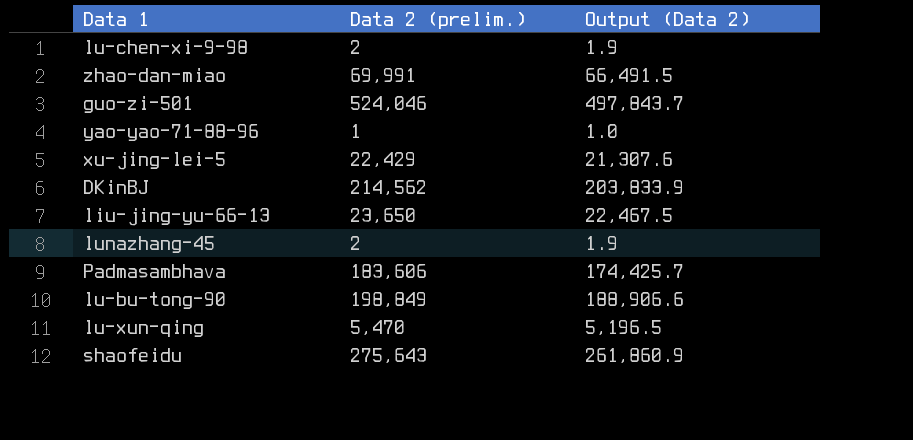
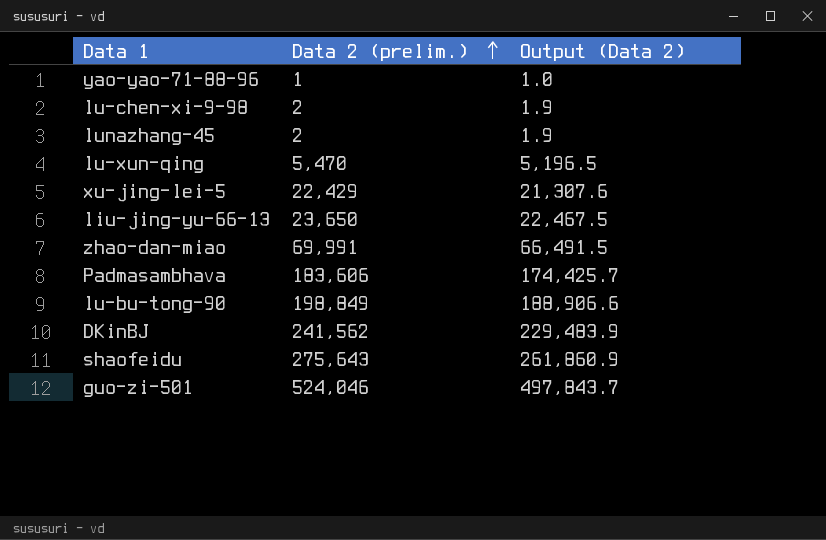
row order: none -> Data 2 (prelim.) ascending
DKinBJ | Data 2 (prelim.): 214,562 -> 241,562
DKinBJ | Output (Data 2): 203,833.9 -> 229,483.9

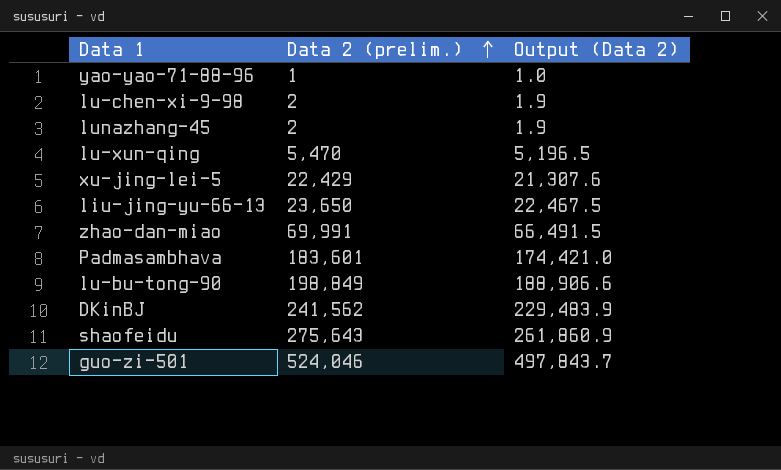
Padmasambhava | Data 2 (prelim.): 183,606 -> 183,601
Padmasambhava | Output (Data 2): 174,425.7 -> 174,421.0

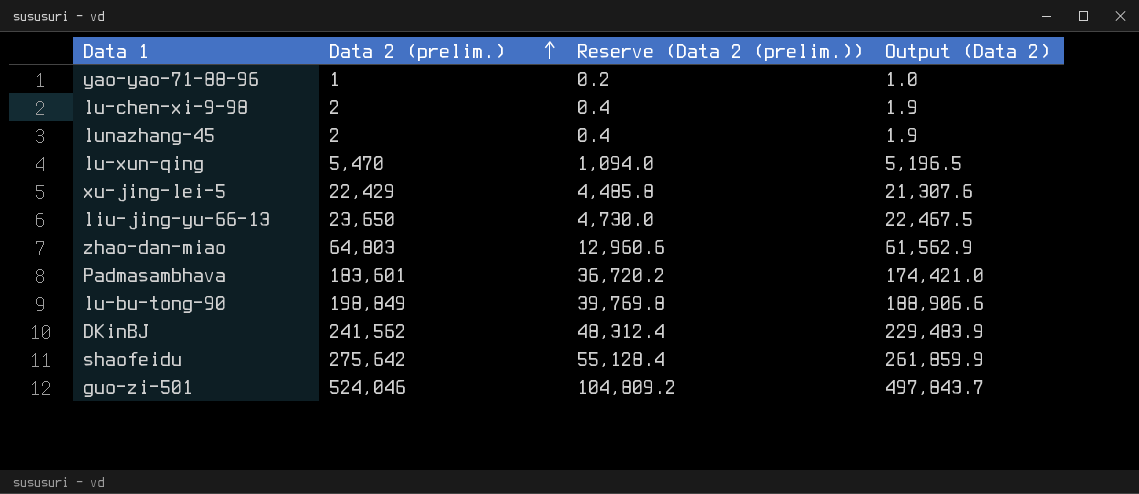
column Reserve (Data 2 (prelim.)) | formula: none -> [Data 2 (prelim.)] * 0.2
zhao-dan-miao | Data 2 (prelim.): 69,991 -> 64,803
zhao-dan-miao | Output (Data 2): 66,491.5 -> 61,562.9
shaofeidu | Data 2 (prelim.): 275,643 -> 275,642
shaofeidu | Output (Data 2): 261,860.9 -> 261,859.9

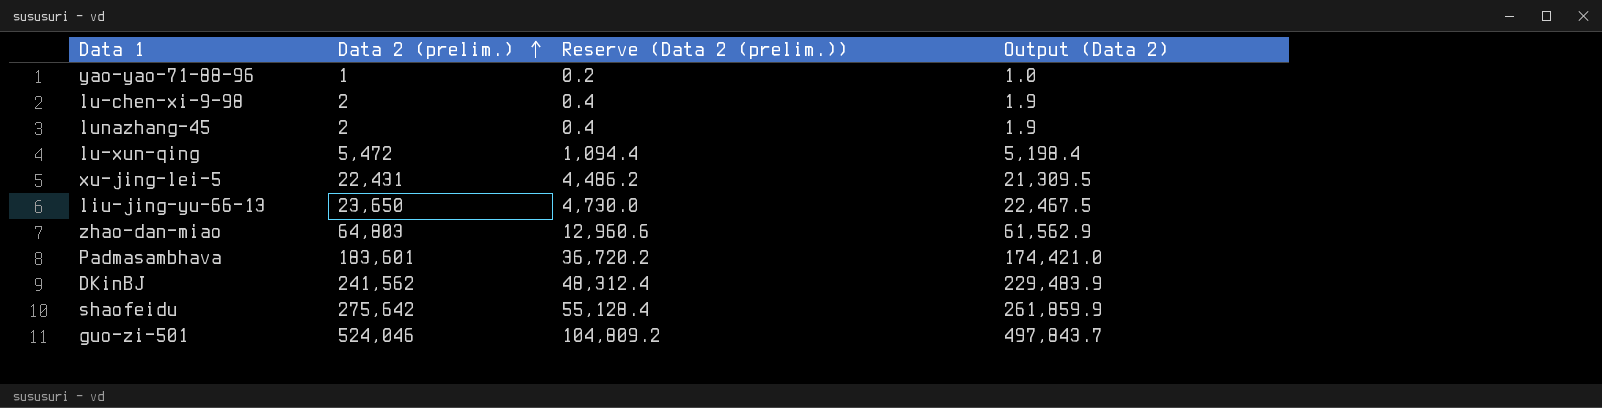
row lu-bu-tong-90: 198,849 | 39,769.8 | 188,906.6 -> none
lu-xun-qing | Data 2 (prelim.): 5,470 -> 5,472
lu-xun-qing | Reserve (Data 2 (prelim.)): 1,094.0 -> 1,094.4
lu-xun-qing | Output (Data 2): 5,196.5 -> 5,198.4
xu-jing-lei-5 | Data 2 (prelim.): 22,429 -> 22,431
xu-jing-lei-5 | Reserve (Data 2 (prelim.)): 4,485.8 -> 4,486.2
xu-jing-lei-5 | Output (Data 2): 21,307.6 -> 21,309.5

